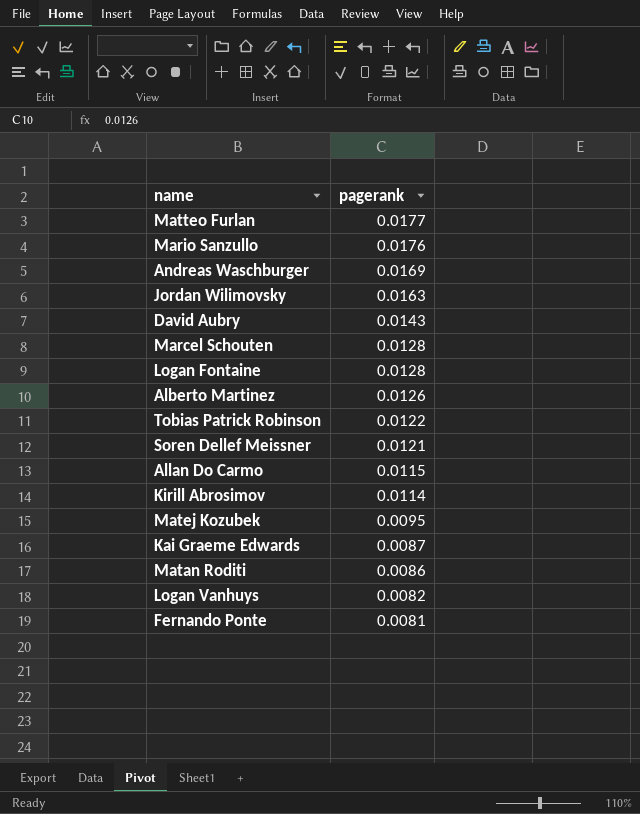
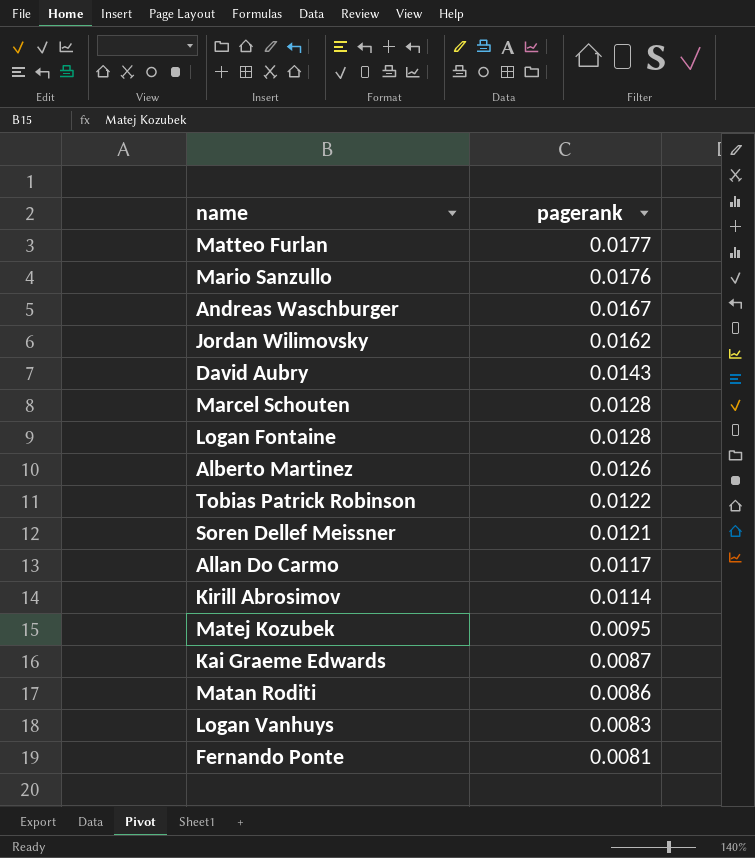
Andreas Waschburger | pagerank: 0.0169 -> 0.0167
Jordan Wilimovsky | pagerank: 0.0163 -> 0.0162
Allan Do Carmo | pagerank: 0.0115 -> 0.0117
Logan Vanhuys | pagerank: 0.0082 -> 0.0083

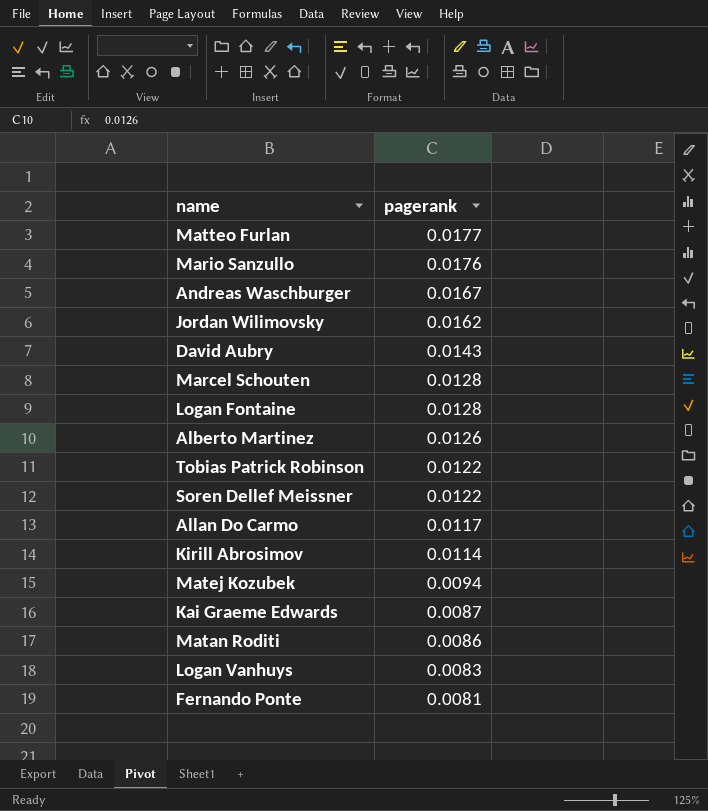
Soren Dellef Meissner | pagerank: 0.0121 -> 0.0122
Matej Kozubek | pagerank: 0.0095 -> 0.0094

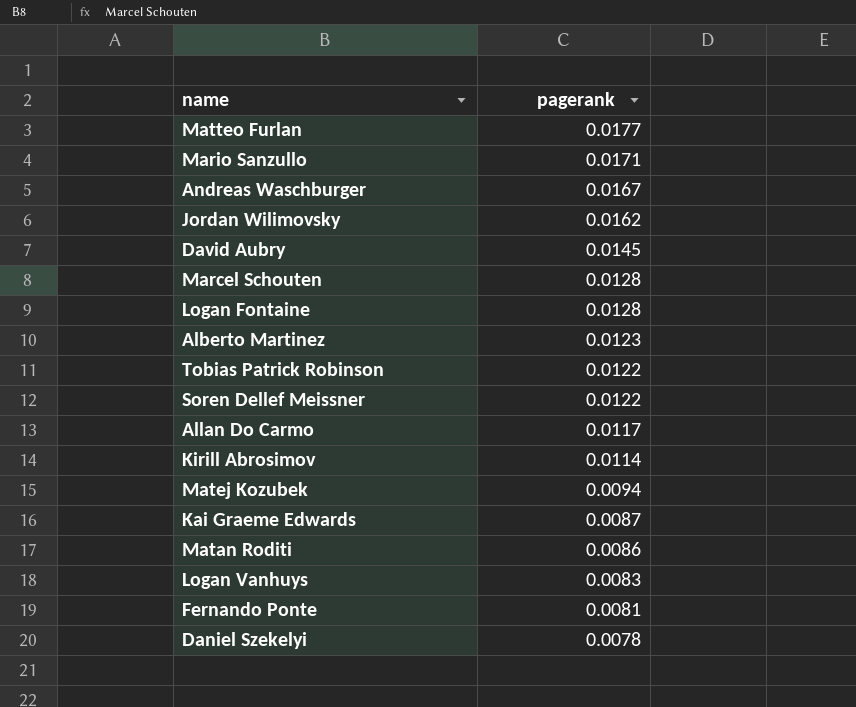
Mario Sanzullo | pagerank: 0.0176 -> 0.0171
David Aubry | pagerank: 0.0143 -> 0.0145
Alberto Martinez | pagerank: 0.0126 -> 0.0123
row Daniel Szekelyi: none -> 0.0078

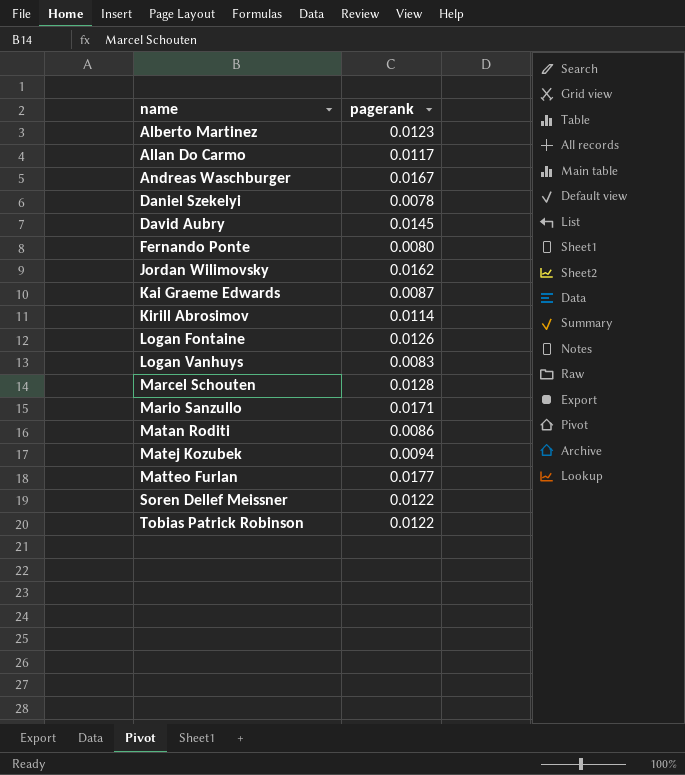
row order: pagerank descending -> name ascending
Fernando Ponte | pagerank: 0.0081 -> 0.0080
Logan Fontaine | pagerank: 0.0128 -> 0.0126

